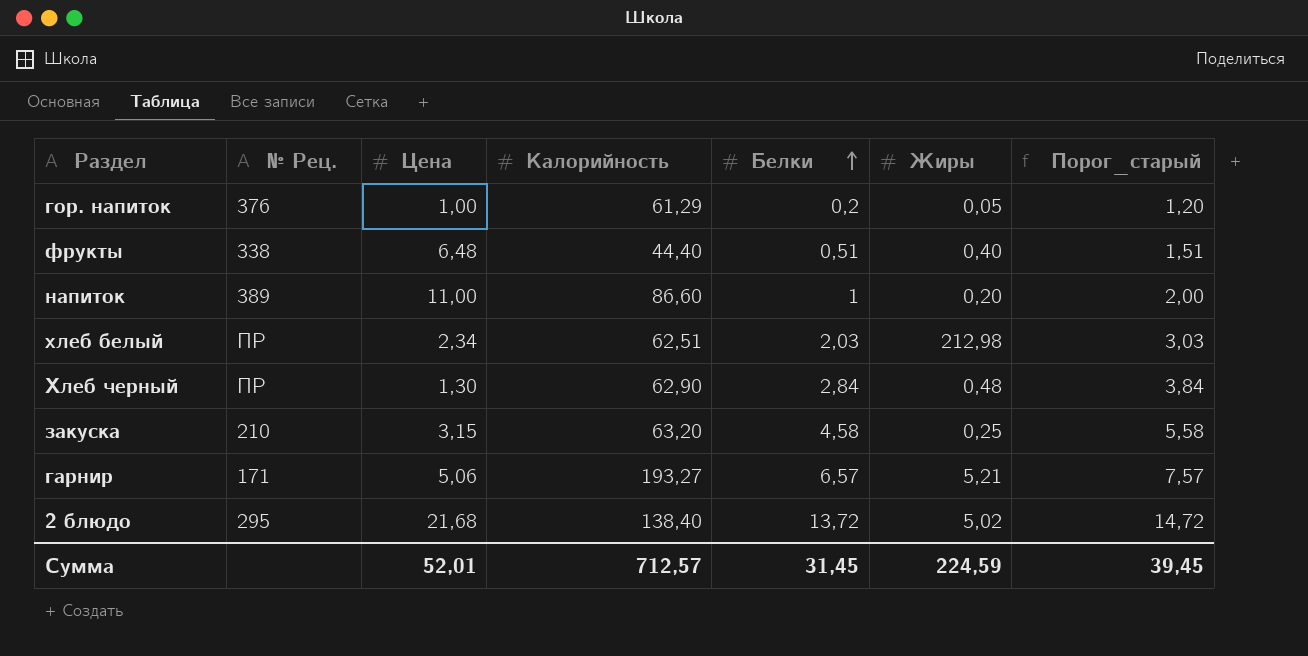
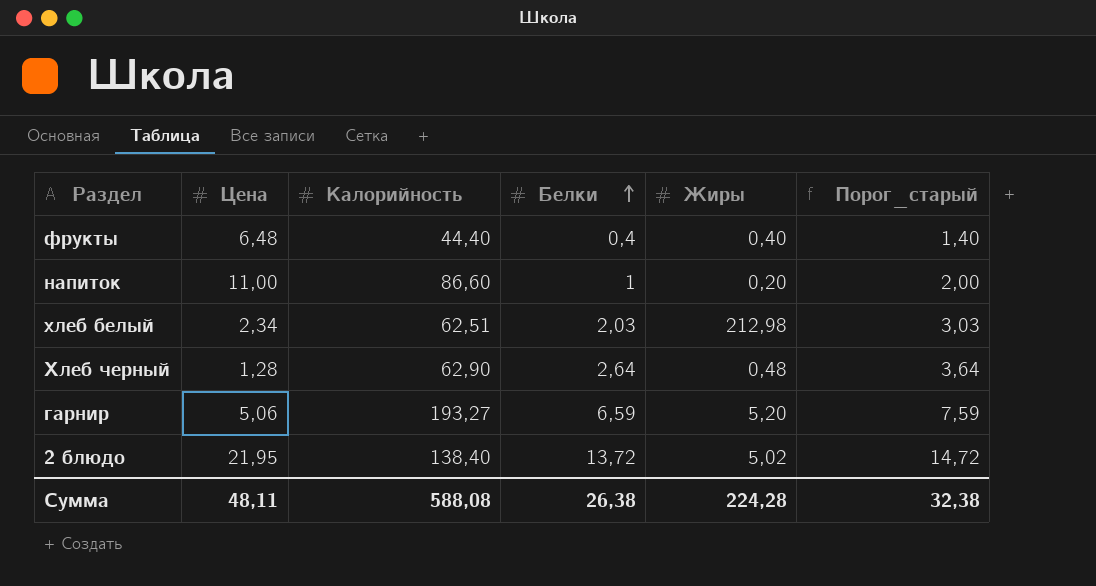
column № Рец. | position: 2 -> none
row гор. напиток: 376 | 1,00 | 61,29 | 0,2 | 0,05 | 1,20 -> none
row закуска: 210 | 3,15 | 63,20 | 4,58 | 0,25 | 5,58 -> none
фрукты | Белки: 0,51 -> 0,4
фрукты | Порог_старый: 1,51 -> 1,40
Хлеб черный | Цена: 1,30 -> 1,28
Хлеб черный | Белки: 2,84 -> 2,64
Хлеб черный | Порог_старый: 3,84 -> 3,64
гарнир | Белки: 6,57 -> 6,59
гарнир | Жиры: 5,21 -> 5,20
гарнир | Порог_старый: 7,57 -> 7,59
2 блюдо | Цена: 21,68 -> 21,95
Сумма | Цена: 52,01 -> 48,11
Сумма | Калорийность: 712,57 -> 588,08
Сумма | Белки: 31,45 -> 26,38
Сумма | Жиры: 224,59 -> 224,28
Сумма | Порог_старый: 39,45 -> 32,38

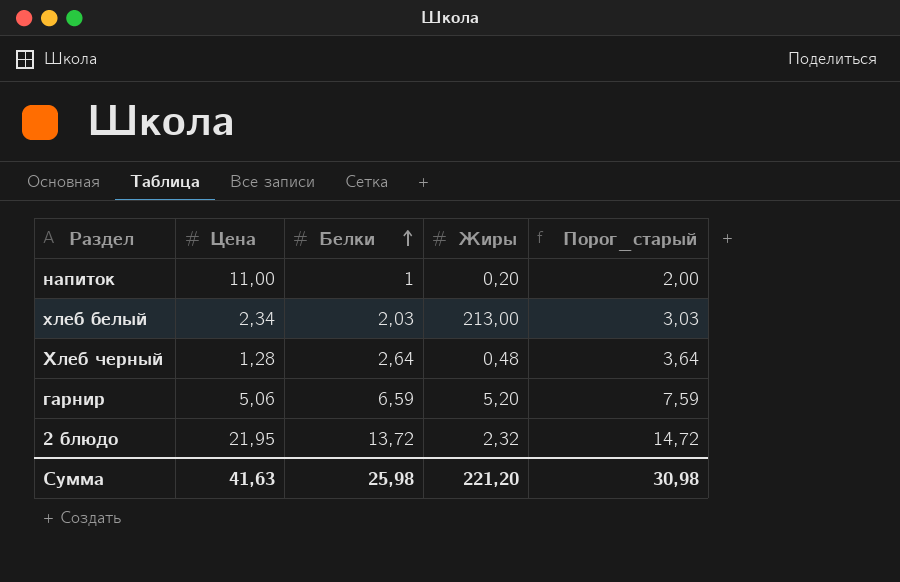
column Калорийность | position: 3 -> none
row фрукты: 6,48 | 44,40 | 0,4 | 0,40 | 1,40 -> none
хлеб белый | Жиры: 212,98 -> 213,00
2 блюдо | Жиры: 5,02 -> 2,32
Сумма | Цена: 48,11 -> 41,63
Сумма | Белки: 26,38 -> 25,98
Сумма | Жиры: 224,28 -> 221,20
Сумма | Порог_старый: 32,38 -> 30,98

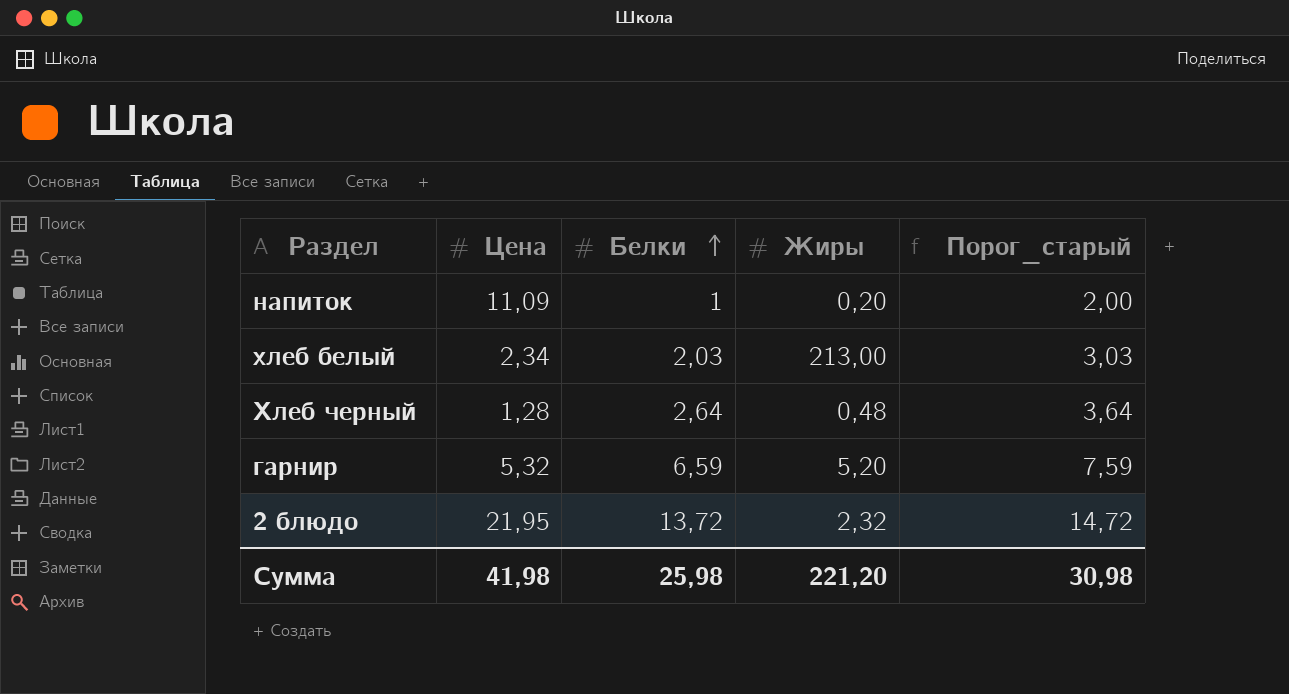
напиток | Цена: 11,00 -> 11,09
гарнир | Цена: 5,06 -> 5,32
Сумма | Цена: 41,63 -> 41,98

